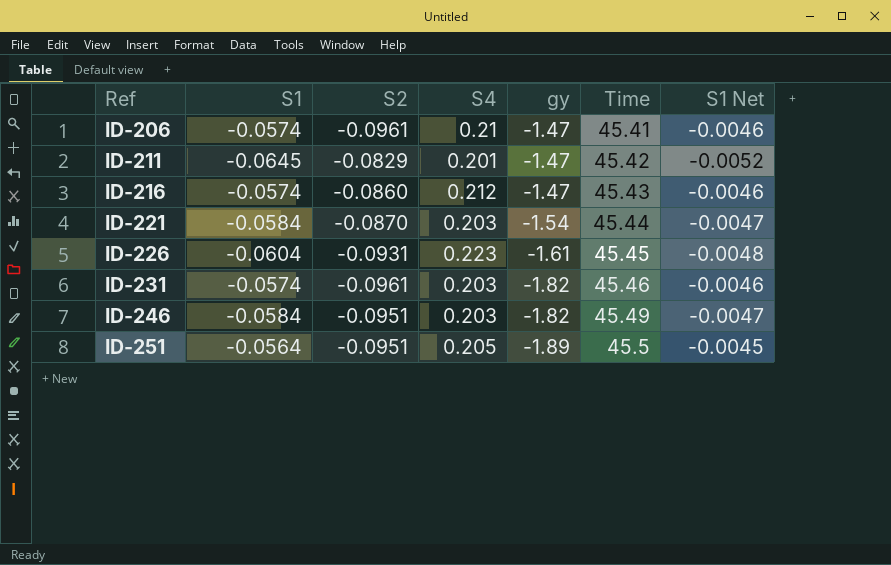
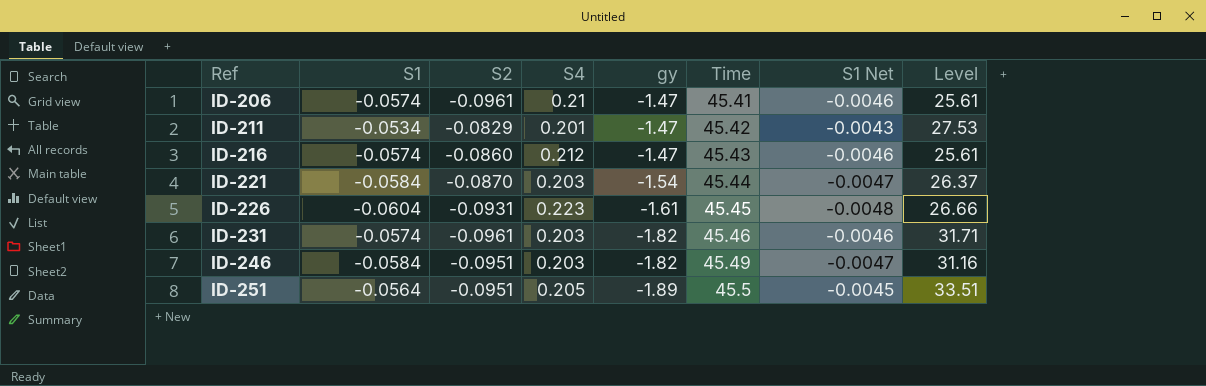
column Level | formula: none -> [gy] / [S1]
ID-211 | S1: -0.0645 -> -0.0534
ID-211 | S1 Net: -0.0052 -> -0.0043

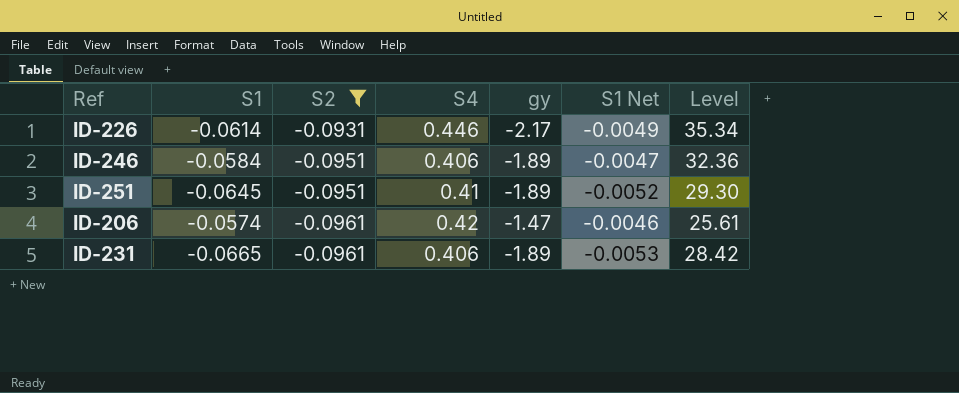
filter: none -> S2 <= -0.0931
row order: Ref ascending -> S2 descending
column Time | position: 6 -> none
ID-226 | S1: -0.0604 -> -0.0614
ID-226 | S4: 0.223 -> 0.446
ID-226 | gy: -1.61 -> -2.17
ID-226 | S1 Net: -0.0048 -> -0.0049
ID-226 | Level: 26.66 -> 35.34
ID-246 | S4: 0.203 -> 0.406
ID-246 | gy: -1.82 -> -1.89
ID-246 | Level: 31.16 -> 32.36
ID-251 | S1: -0.0564 -> -0.0645
ID-251 | S4: 0.205 -> 0.41
ID-251 | S1 Net: -0.0045 -> -0.0052
ID-251 | Level: 33.51 -> 29.30
ID-206 | S4: 0.21 -> 0.42
ID-231 | S1: -0.0574 -> -0.0665
ID-231 | S4: 0.203 -> 0.406
ID-231 | gy: -1.82 -> -1.89
ID-231 | S1 Net: -0.0046 -> -0.0053
ID-231 | Level: 31.71 -> 28.42

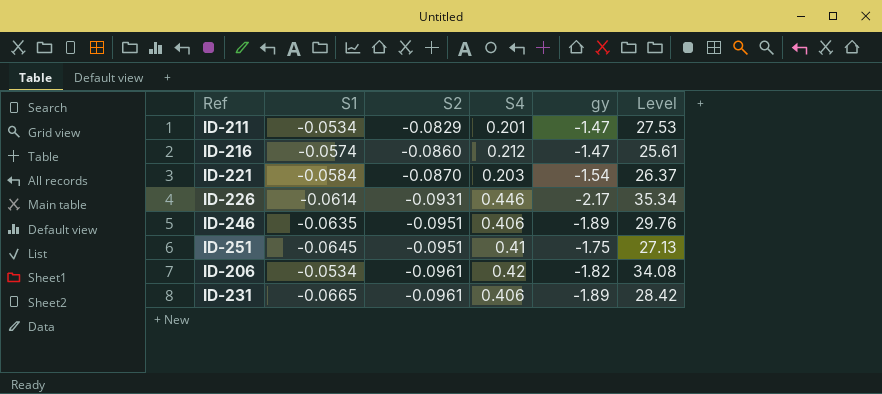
filter: S2 <= -0.0931 -> none
column S1 Net | formula: [S1] * 0.08 -> none
ID-246 | S1: -0.0584 -> -0.0635
ID-246 | Level: 32.36 -> 29.76
ID-251 | gy: -1.89 -> -1.75
ID-251 | Level: 29.30 -> 27.13
ID-206 | S1: -0.0574 -> -0.0534
ID-206 | gy: -1.47 -> -1.82
ID-206 | Level: 25.61 -> 34.08

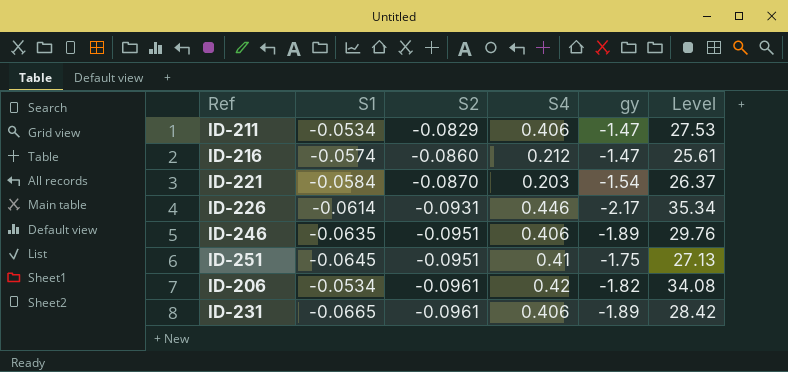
ID-211 | S4: 0.201 -> 0.406

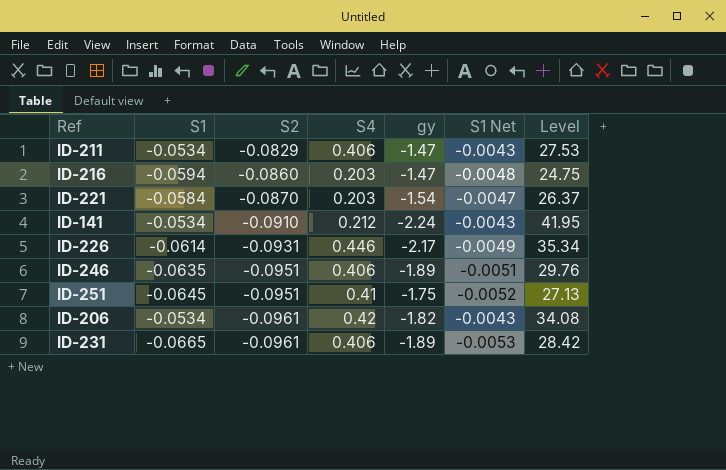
column S1 Net | formula: none -> [S1] * 0.08
ID-216 | S1: -0.0574 -> -0.0594
ID-216 | S4: 0.212 -> 0.203
ID-216 | Level: 25.61 -> 24.75
row ID-141: none -> -0.0534 | -0.0910 | 0.212 | -2.24 | -0.0043 | 41.95

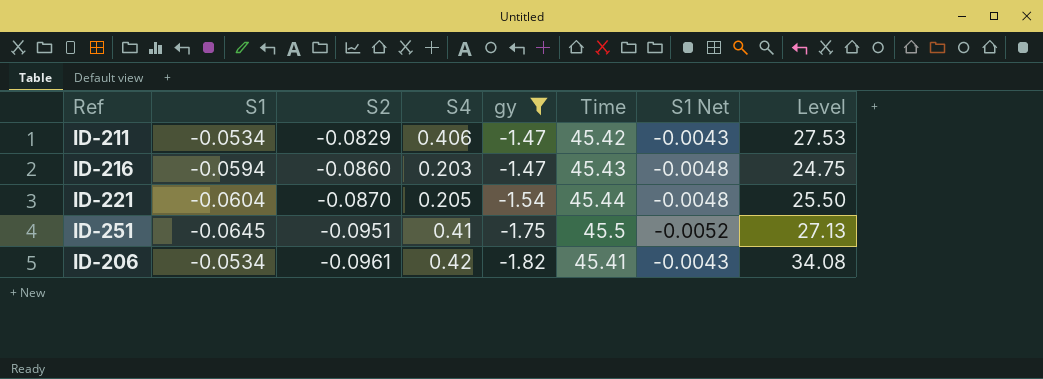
filter: none -> gy >= -1.82
column Time | position: none -> 6
ID-221 | S1: -0.0584 -> -0.0604
ID-221 | S4: 0.203 -> 0.205
ID-221 | S1 Net: -0.0047 -> -0.0048
ID-221 | Level: 26.37 -> 25.50

